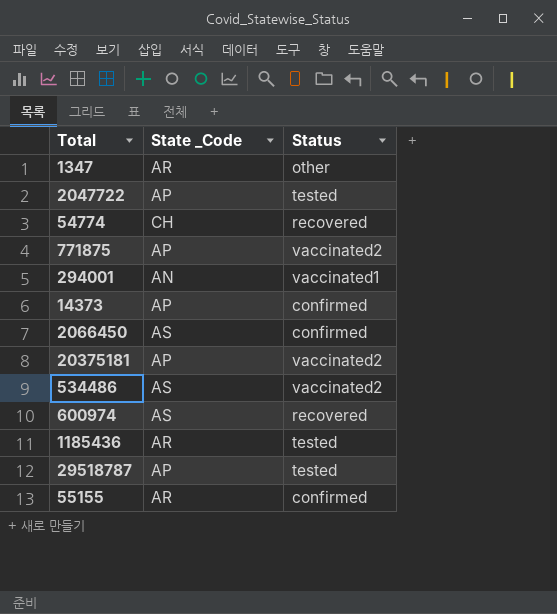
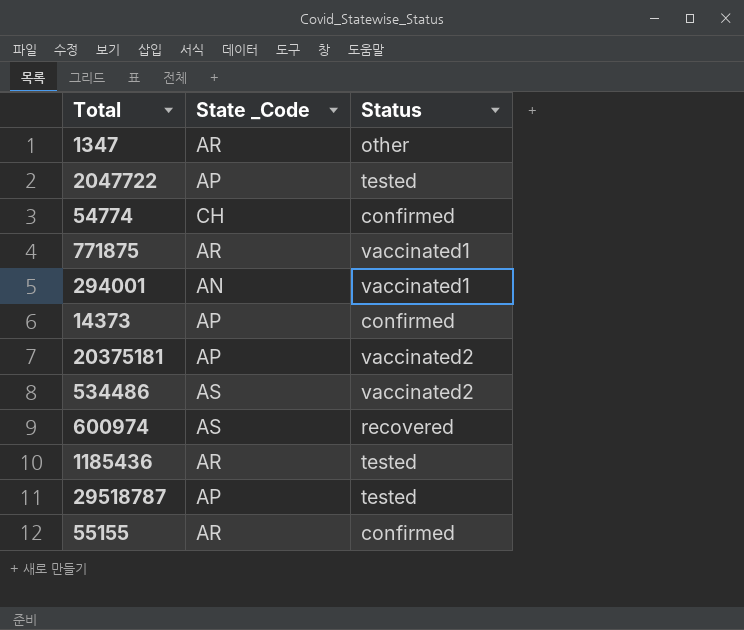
row 2066450: AS | confirmed -> none
54774 | Status: recovered -> confirmed
771875 | State _Code: AP -> AR
771875 | Status: vaccinated2 -> vaccinated1

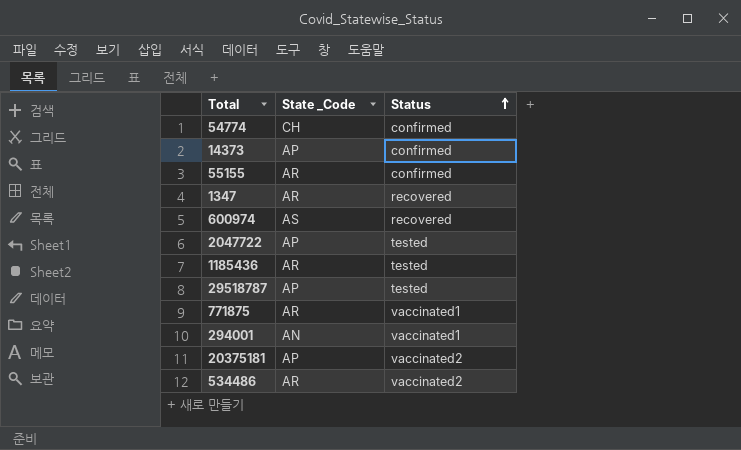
row order: none -> Status ascending
1347 | Status: other -> recovered
534486 | State _Code: AS -> AR

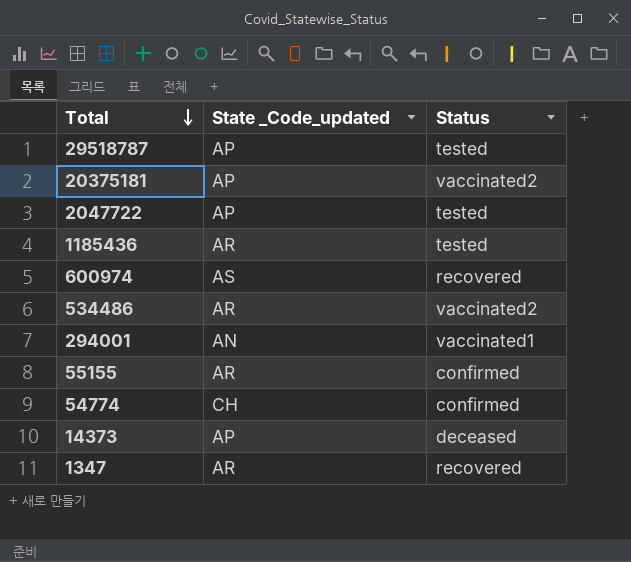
row order: Status ascending -> Total descending
column name: State _Code -> State _Code_updated
row 771875: AR | vaccinated1 -> none
14373 | Status: confirmed -> deceased

